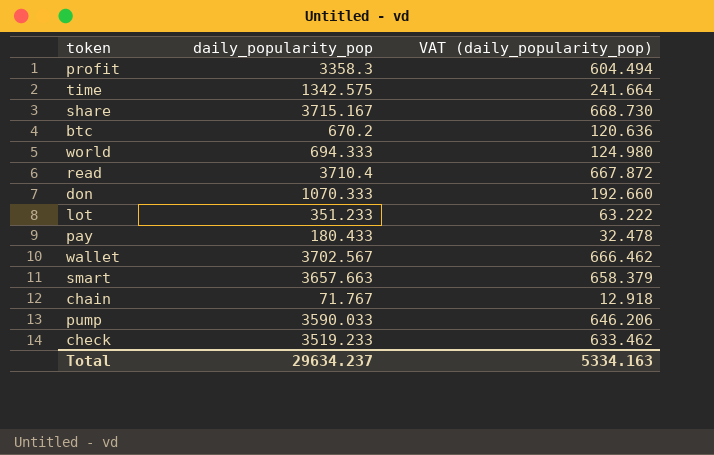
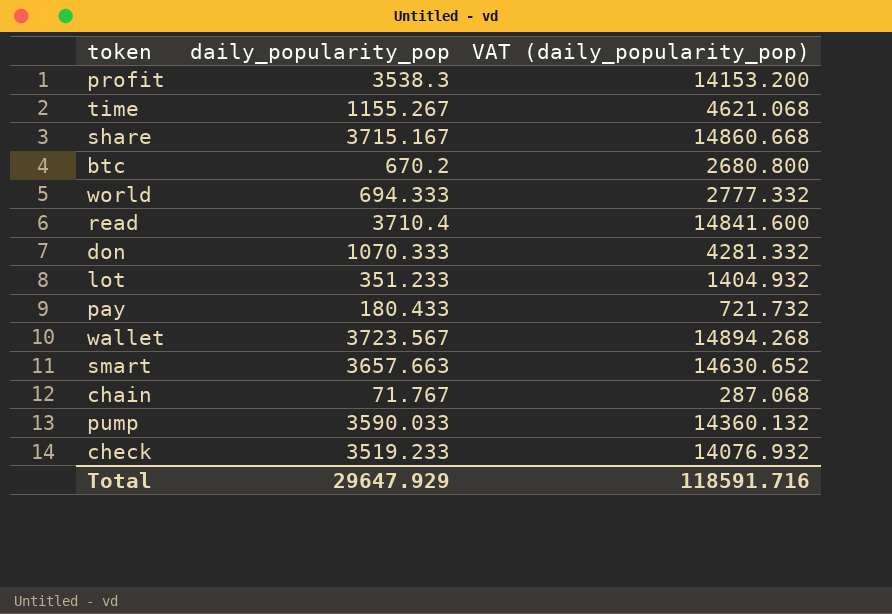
column VAT (daily_popularity_pop) | formula: [daily_popularity_pop] * 0.18 -> [daily_popularity_pop] * 4
profit | daily_popularity_pop: 3358.3 -> 3538.3
time | daily_popularity_pop: 1342.575 -> 1155.267
wallet | daily_popularity_pop: 3702.567 -> 3723.567
Total | daily_popularity_pop: 29634.237 -> 29647.929
Total | VAT (daily_popularity_pop): 5334.163 -> 118591.716

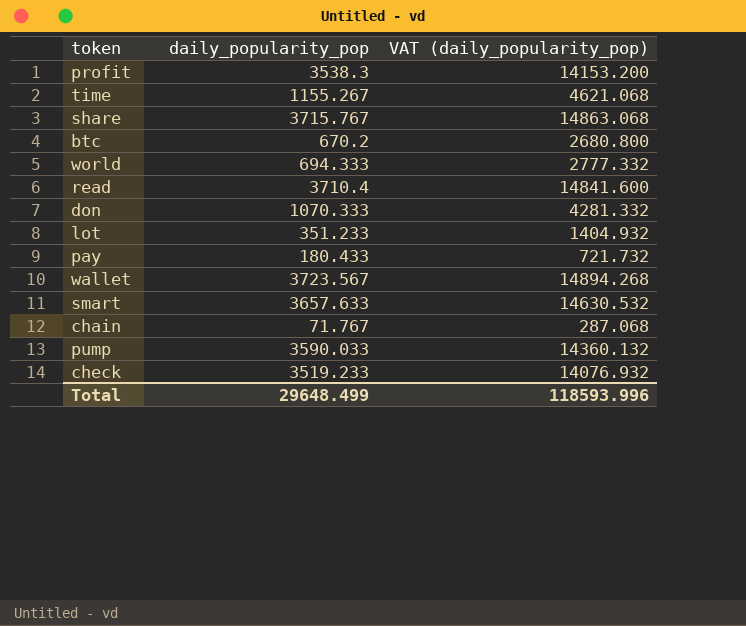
share | daily_popularity_pop: 3715.167 -> 3715.767
share | VAT (daily_popularity_pop): 14860.668 -> 14863.068
smart | daily_popularity_pop: 3657.663 -> 3657.633
smart | VAT (daily_popularity_pop): 14630.652 -> 14630.532
Total | daily_popularity_pop: 29647.929 -> 29648.499
Total | VAT (daily_popularity_pop): 118591.716 -> 118593.996

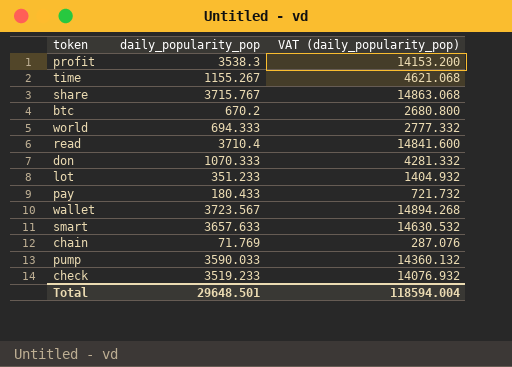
chain | daily_popularity_pop: 71.767 -> 71.769
chain | VAT (daily_popularity_pop): 287.068 -> 287.076
Total | daily_popularity_pop: 29648.499 -> 29648.501
Total | VAT (daily_popularity_pop): 118593.996 -> 118594.004

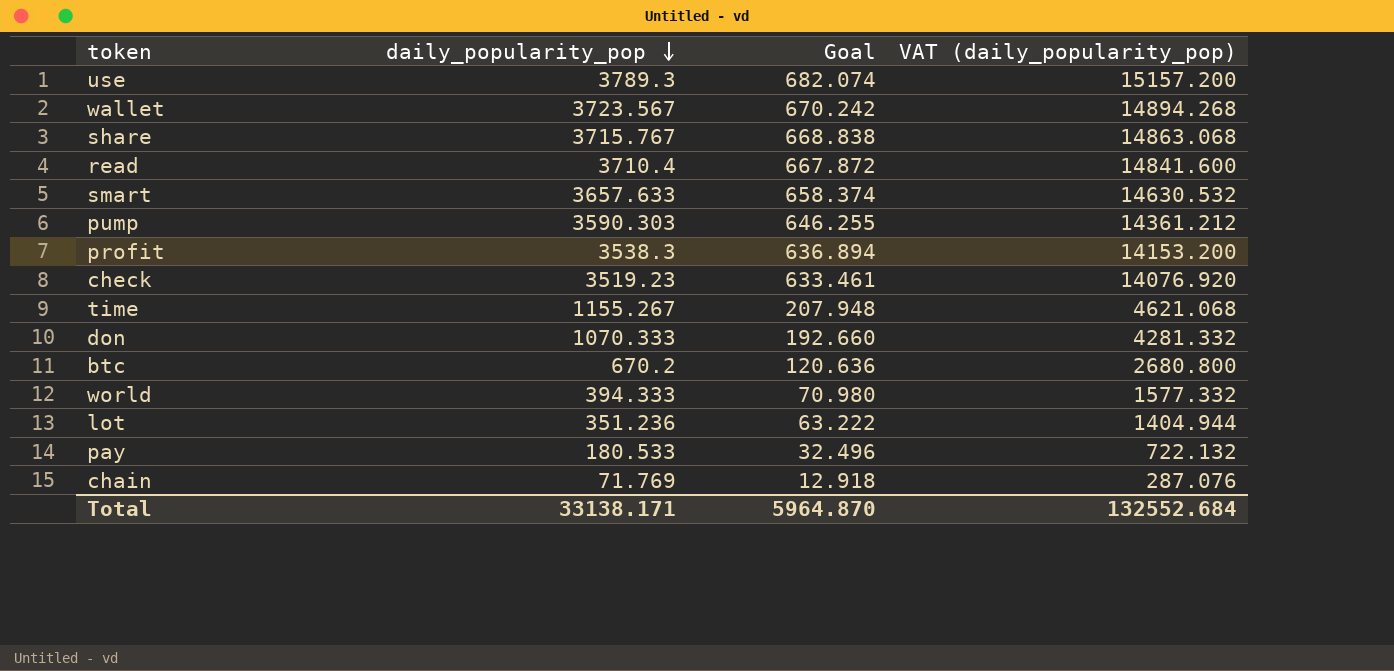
row order: none -> daily_popularity_pop descending
column Goal | formula: none -> [daily_popularity_pop] * 0.18
row use: none -> 3789.3 | 682.074 | 15157.200
pump | daily_popularity_pop: 3590.033 -> 3590.303
pump | VAT (daily_popularity_pop): 14360.132 -> 14361.212
check | daily_popularity_pop: 3519.233 -> 3519.23
check | VAT (daily_popularity_pop): 14076.932 -> 14076.920
world | daily_popularity_pop: 694.333 -> 394.333
world | VAT (daily_popularity_pop): 2777.332 -> 1577.332
lot | daily_popularity_pop: 351.233 -> 351.236
lot | VAT (daily_popularity_pop): 1404.932 -> 1404.944
pay | daily_popularity_pop: 180.433 -> 180.533
pay | VAT (daily_popularity_pop): 721.732 -> 722.132
Total | daily_popularity_pop: 29648.501 -> 33138.171
Total | VAT (daily_popularity_pop): 118594.004 -> 132552.684

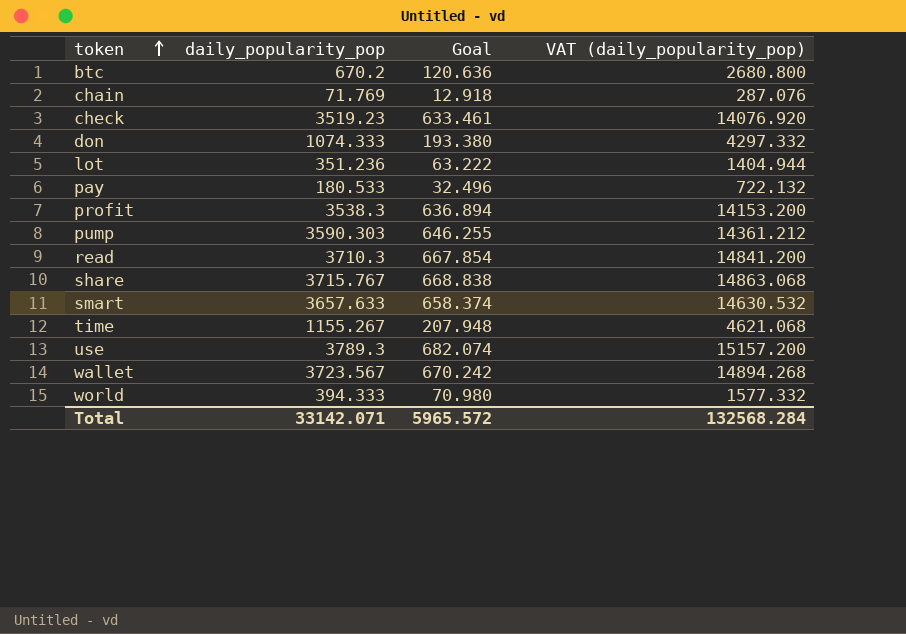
row order: daily_popularity_pop descending -> token ascending
don | daily_popularity_pop: 1070.333 -> 1074.333
don | Goal: 192.660 -> 193.380
don | VAT (daily_popularity_pop): 4281.332 -> 4297.332
read | daily_popularity_pop: 3710.4 -> 3710.3
read | Goal: 667.872 -> 667.854
read | VAT (daily_popularity_pop): 14841.600 -> 14841.200
Total | daily_popularity_pop: 33138.171 -> 33142.071
Total | Goal: 5964.870 -> 5965.572
Total | VAT (daily_popularity_pop): 132552.684 -> 132568.284

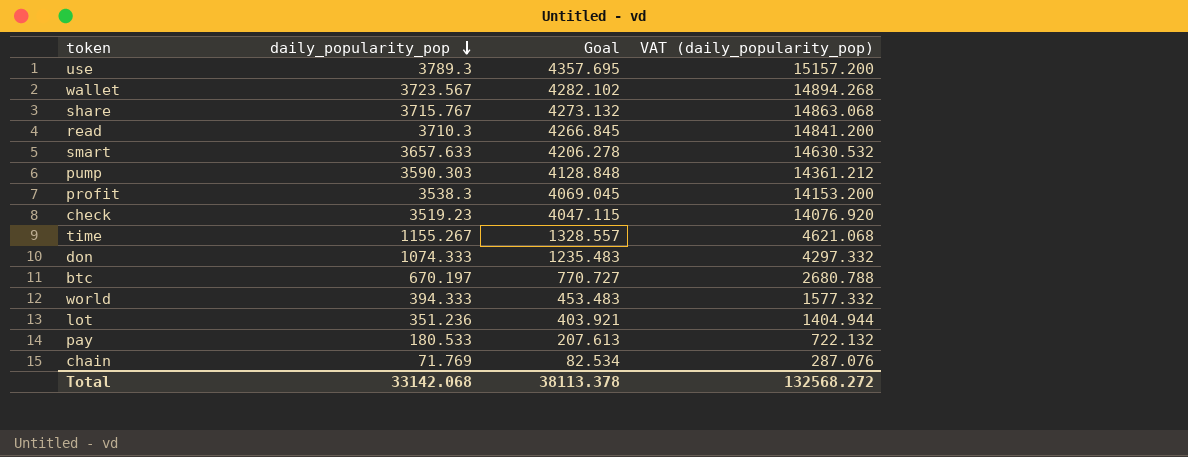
row order: token ascending -> daily_popularity_pop descending
column Goal | formula: [daily_popularity_pop] * 0.18 -> [daily_popularity_pop] * 1.15
btc | daily_popularity_pop: 670.2 -> 670.197
btc | VAT (daily_popularity_pop): 2680.800 -> 2680.788
Total | daily_popularity_pop: 33142.071 -> 33142.068
Total | Goal: 5965.572 -> 38113.378
Total | VAT (daily_popularity_pop): 132568.284 -> 132568.272

